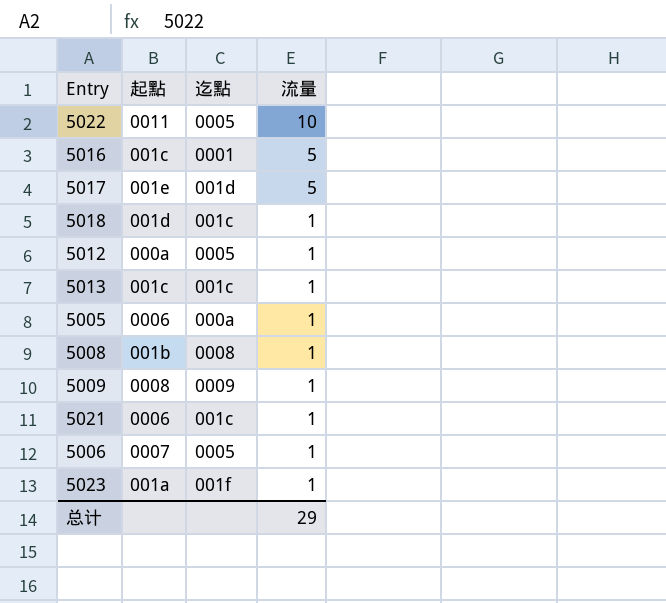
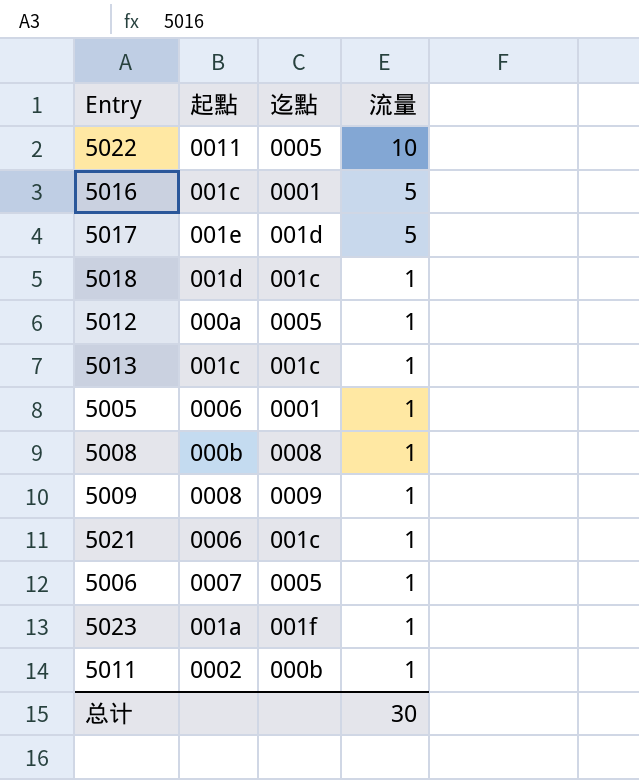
5005 | 迄點: 000a -> 0001
5008 | 起點: 001b -> 000b
row 5011: none -> 0002 | 000b | 1
总计 | 流量: 29 -> 30

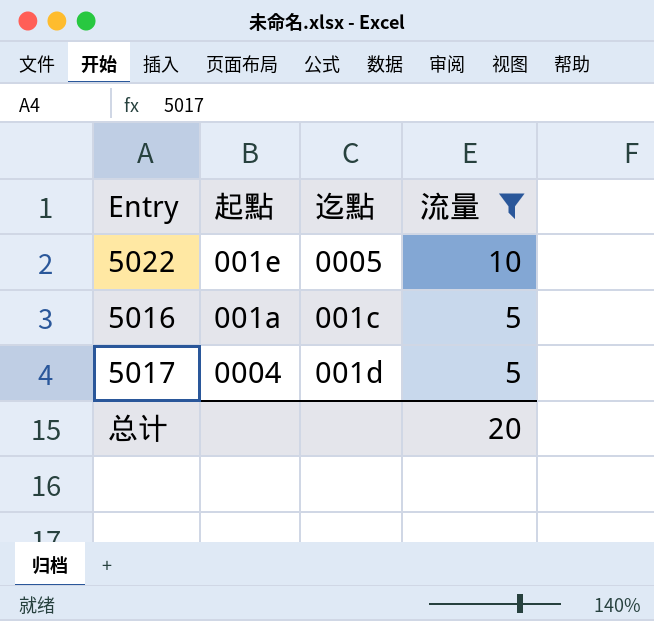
filter: none -> 流量 != 1
5022 | 起點: 0011 -> 001e
5016 | 起點: 001c -> 001a
5016 | 迄點: 0001 -> 001c
5017 | 起點: 001e -> 0004
总计 | 流量: 30 -> 20

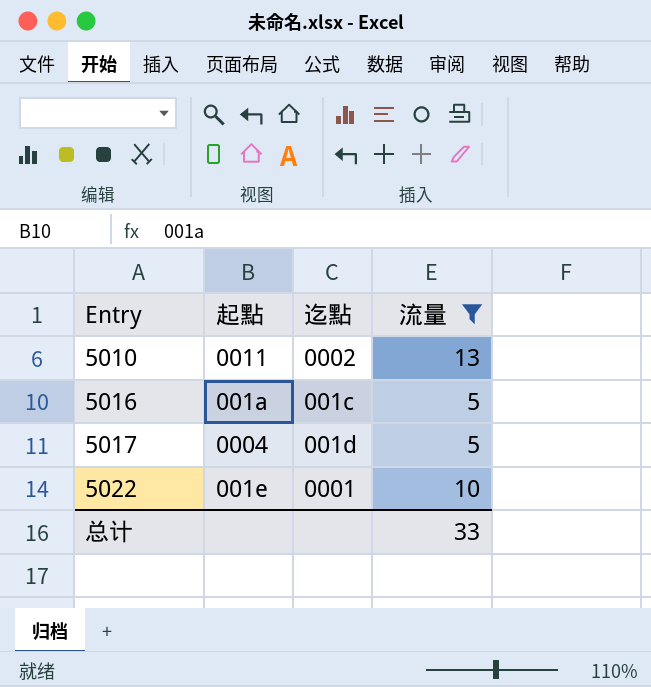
row order: 流量 descending -> Entry ascending
row 5010: none -> 0011 | 0002 | 13
5022 | 迄點: 0005 -> 0001
总计 | 流量: 20 -> 33

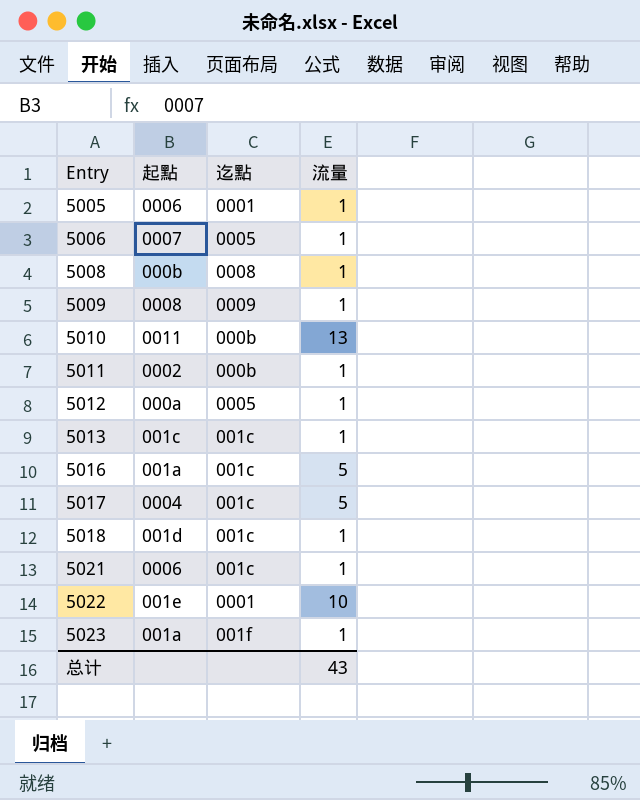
filter: 流量 != 1 -> none
5010 | 迄點: 0002 -> 000b
5017 | 迄點: 001d -> 001c
总计 | 流量: 33 -> 43

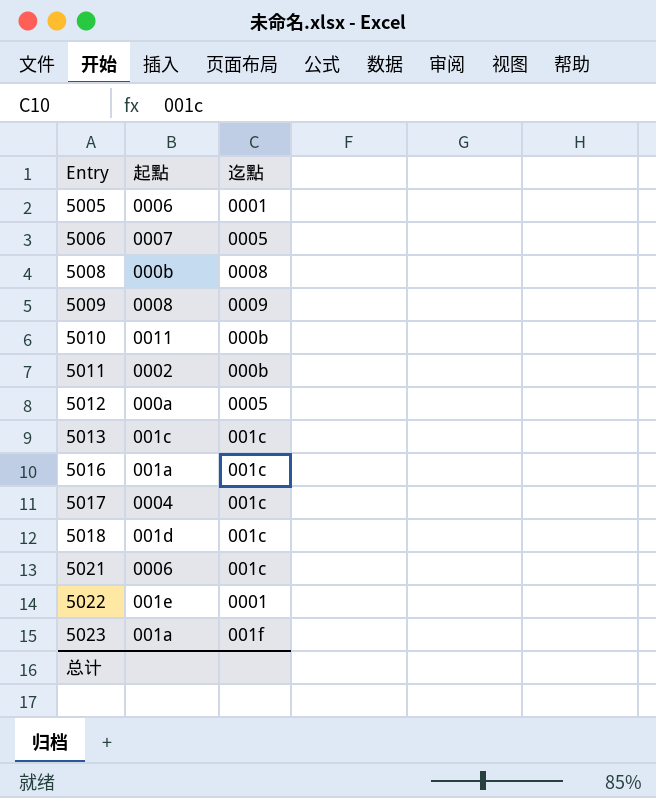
column 流量 | position: 4 -> none

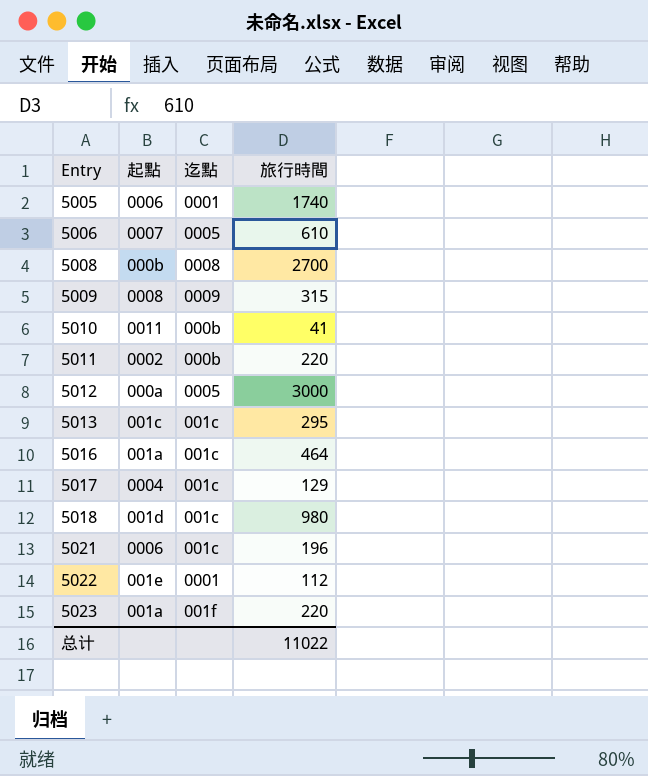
column 旅行時間 | position: none -> 4

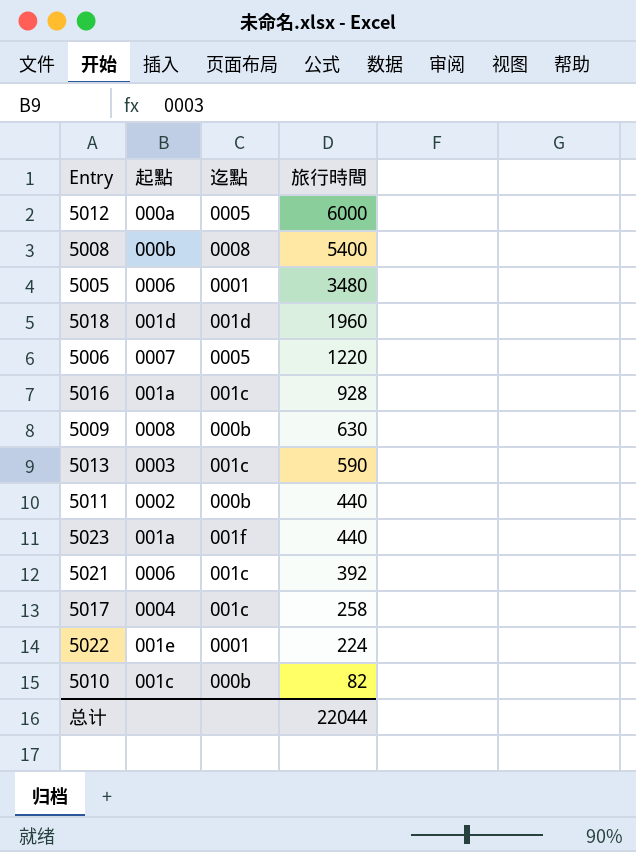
row order: Entry ascending -> 旅行時間 descending
5012 | 旅行時間: 3000 -> 6000
5008 | 旅行時間: 2700 -> 5400
5005 | 旅行時間: 1740 -> 3480
5018 | 迄點: 001c -> 001d
5018 | 旅行時間: 980 -> 1960
5006 | 旅行時間: 610 -> 1220
5016 | 旅行時間: 464 -> 928
5009 | 迄點: 0009 -> 000b
5009 | 旅行時間: 315 -> 630
5013 | 起點: 001c -> 0003
5013 | 旅行時間: 295 -> 590
5011 | 旅行時間: 220 -> 440
5023 | 旅行時間: 220 -> 440
5021 | 旅行時間: 196 -> 392
5017 | 旅行時間: 129 -> 258
5022 | 旅行時間: 112 -> 224
5010 | 起點: 0011 -> 001c
5010 | 旅行時間: 41 -> 82
总计 | 旅行時間: 11022 -> 22044

